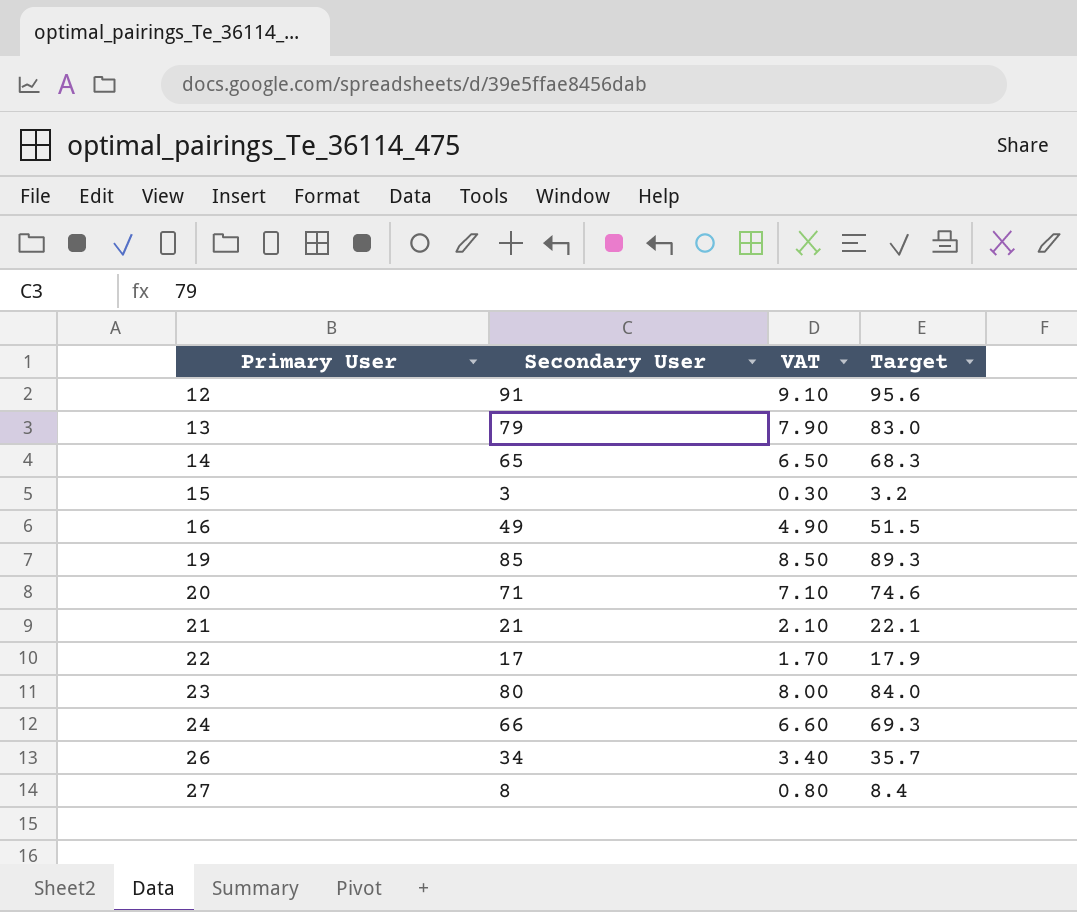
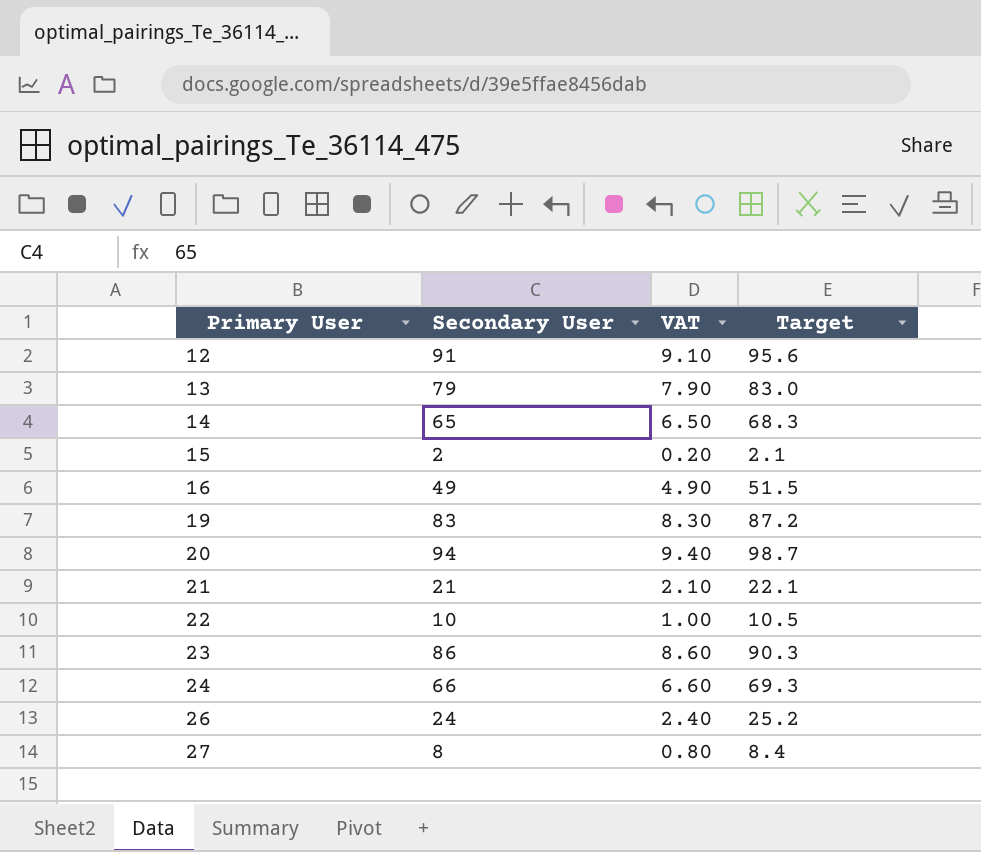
15 | Secondary User: 3 -> 2
15 | VAT: 0.30 -> 0.20
15 | Target: 3.2 -> 2.1
19 | Secondary User: 85 -> 83
19 | VAT: 8.50 -> 8.30
19 | Target: 89.3 -> 87.2
20 | Secondary User: 71 -> 94
20 | VAT: 7.10 -> 9.40
20 | Target: 74.6 -> 98.7
22 | Secondary User: 17 -> 10
22 | VAT: 1.70 -> 1.00
22 | Target: 17.9 -> 10.5
23 | Secondary User: 80 -> 86
23 | VAT: 8.00 -> 8.60
23 | Target: 84.0 -> 90.3
26 | Secondary User: 34 -> 24
26 | VAT: 3.40 -> 2.40
26 | Target: 35.7 -> 25.2

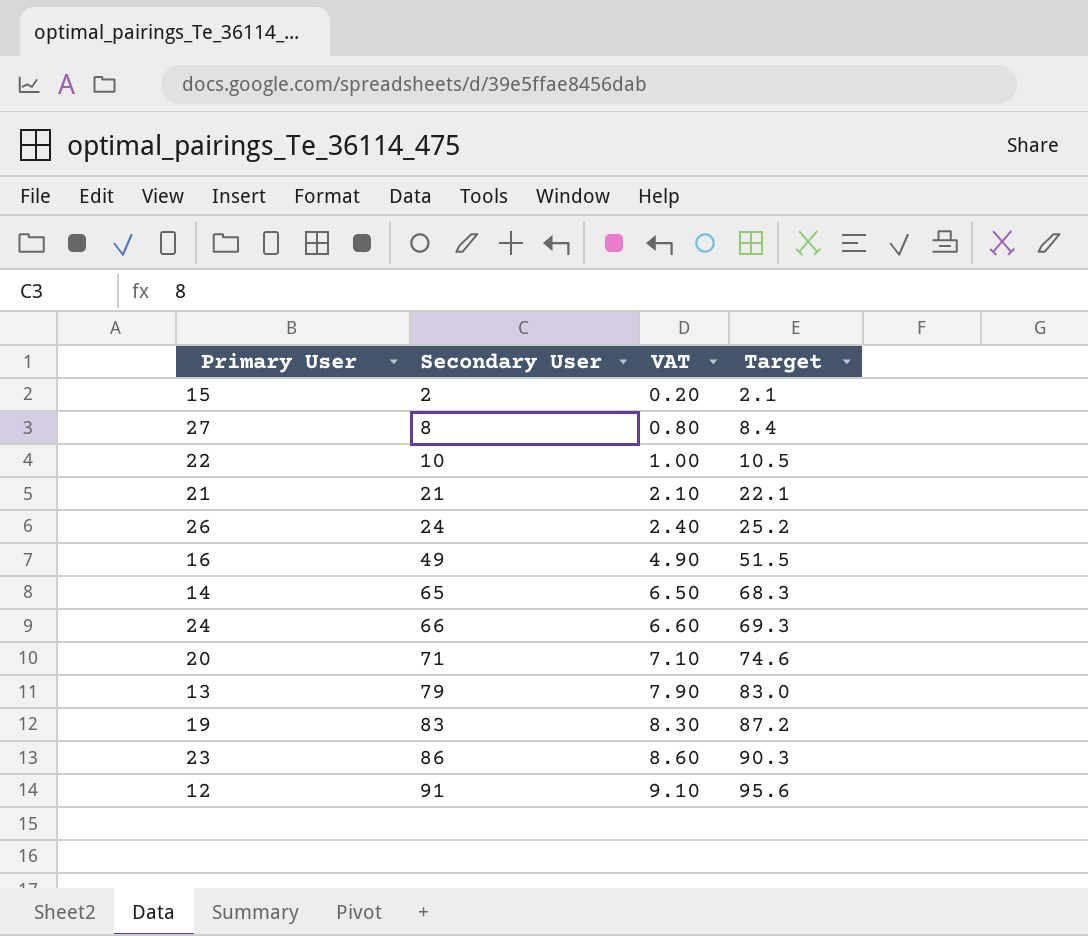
row order: Primary User ascending -> Secondary User ascending
20 | Secondary User: 94 -> 71
20 | VAT: 9.40 -> 7.10
20 | Target: 98.7 -> 74.6

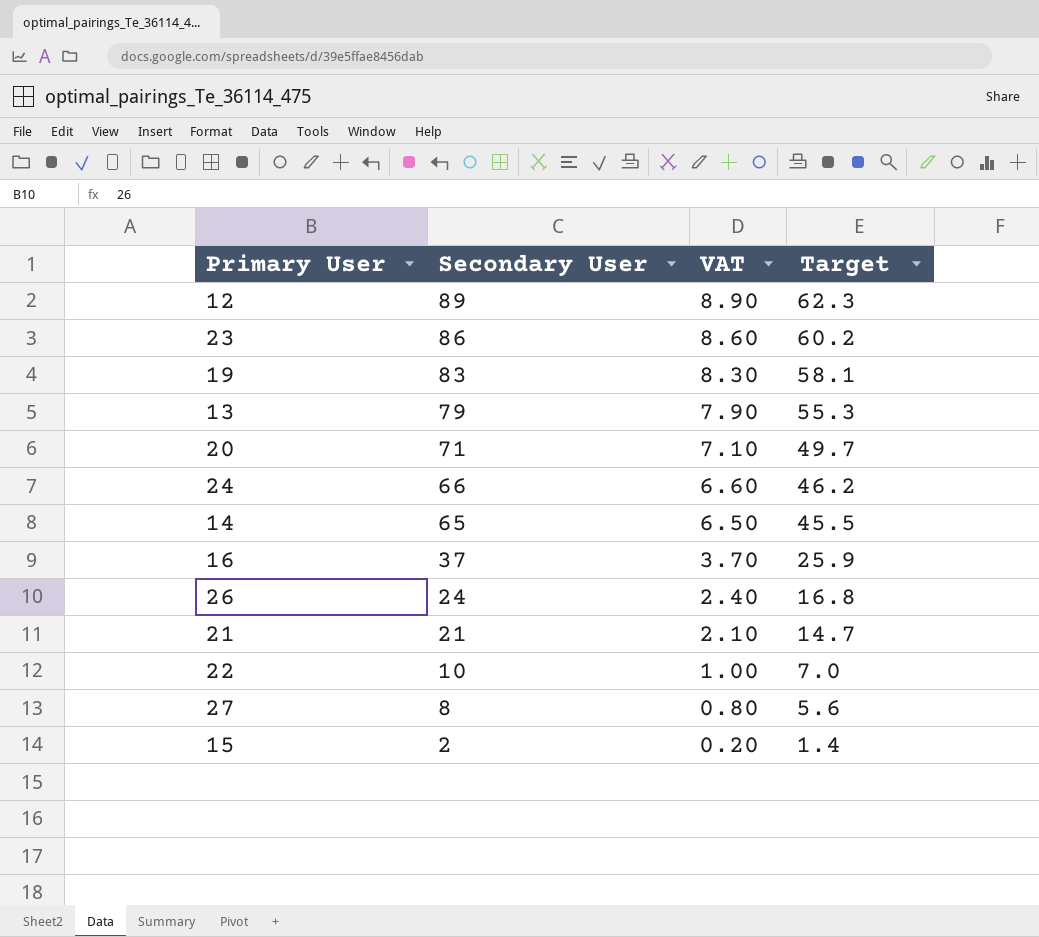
row order: Secondary User ascending -> Secondary User descending
column Target | formula: [Secondary User] * 1.05 -> [Secondary User] * 0.7
12 | Secondary User: 91 -> 89
12 | VAT: 9.10 -> 8.90
16 | Secondary User: 49 -> 37
16 | VAT: 4.90 -> 3.70

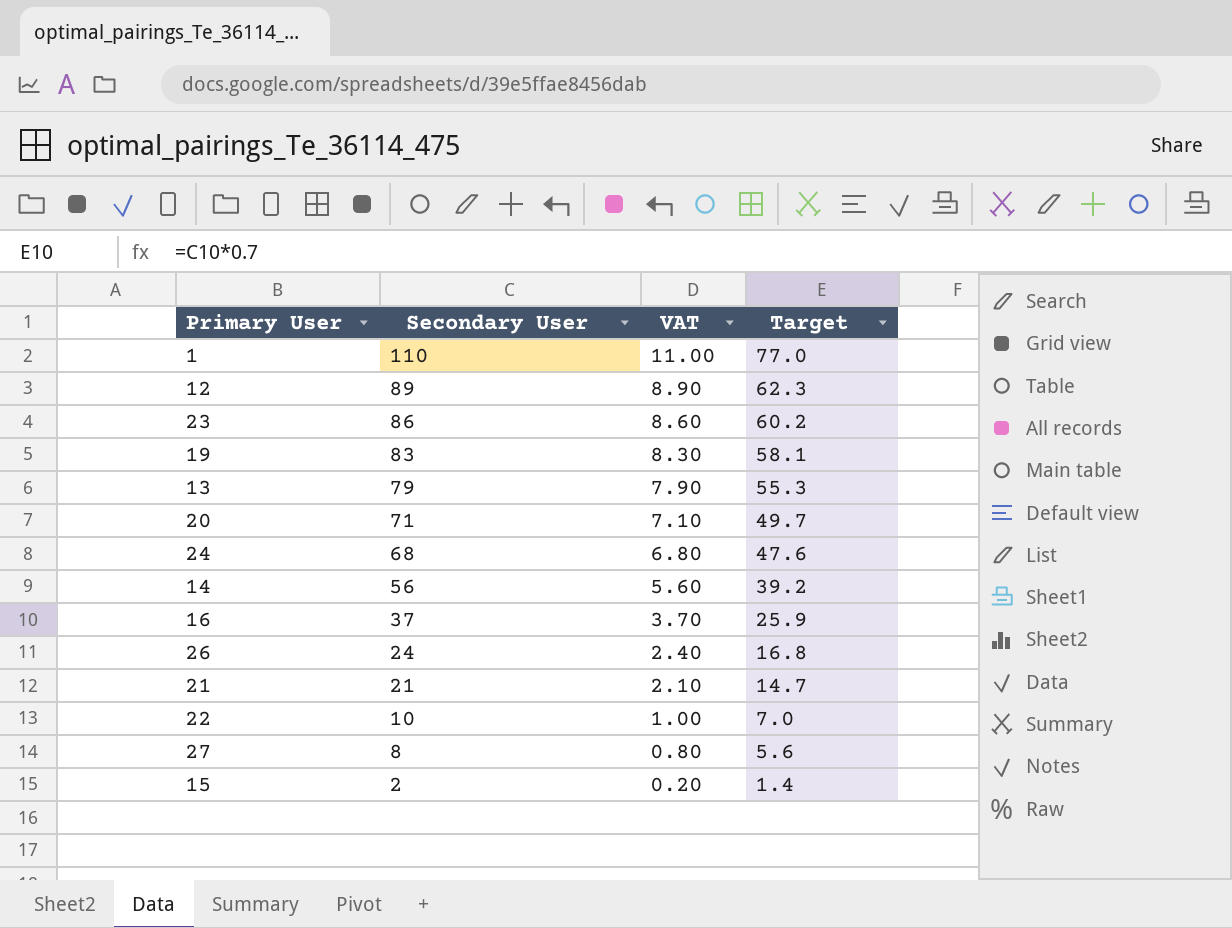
row 1: none -> 110 | 11.00 | 77.0
24 | Secondary User: 66 -> 68
24 | VAT: 6.60 -> 6.80
24 | Target: 46.2 -> 47.6
14 | Secondary User: 65 -> 56
14 | VAT: 6.50 -> 5.60
14 | Target: 45.5 -> 39.2

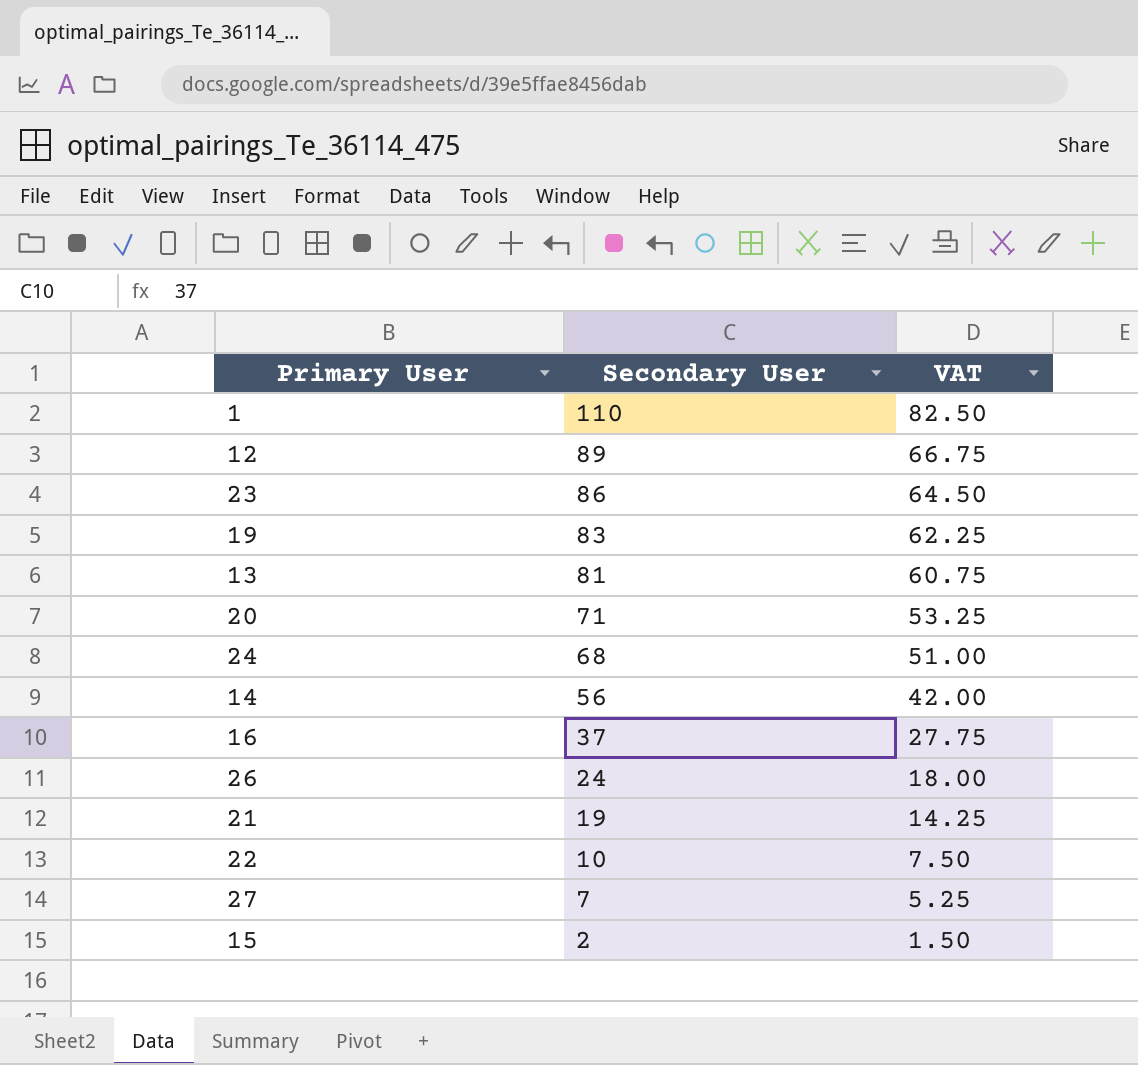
column Target | formula: [Secondary User] * 0.7 -> none
column VAT | formula: [Secondary User] * 0.1 -> [Secondary User] * 0.75
13 | Secondary User: 79 -> 81
21 | Secondary User: 21 -> 19
27 | Secondary User: 8 -> 7

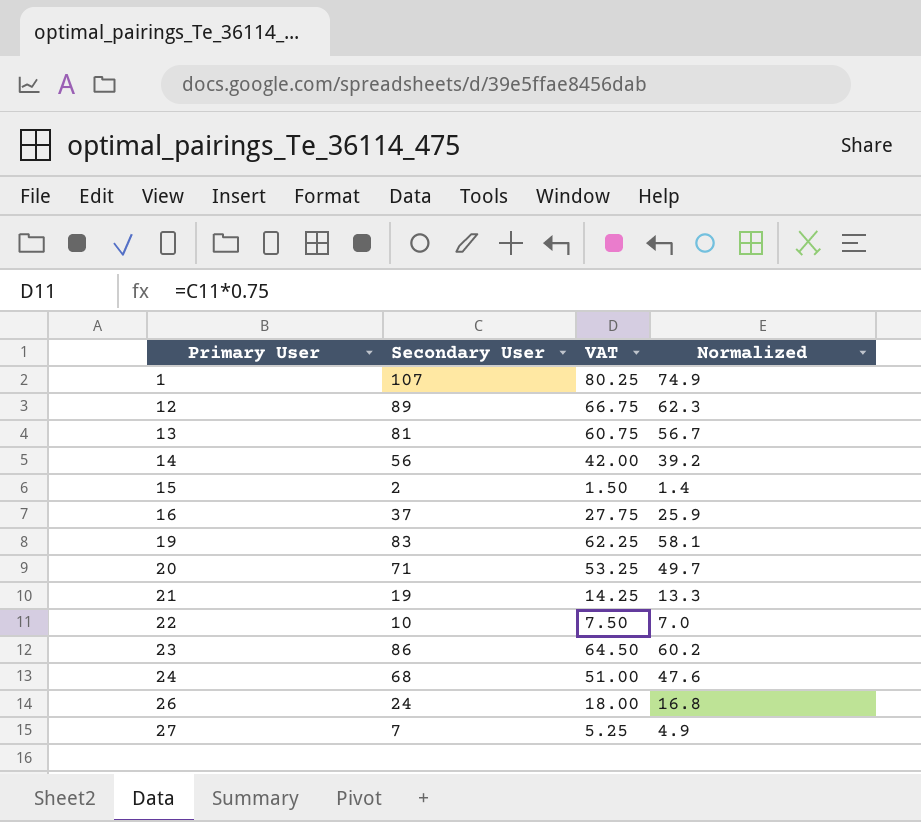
row order: Secondary User descending -> Primary User ascending
column Normalized | formula: none -> [Secondary User] * 0.7
1 | Secondary User: 110 -> 107
1 | VAT: 82.50 -> 80.25

